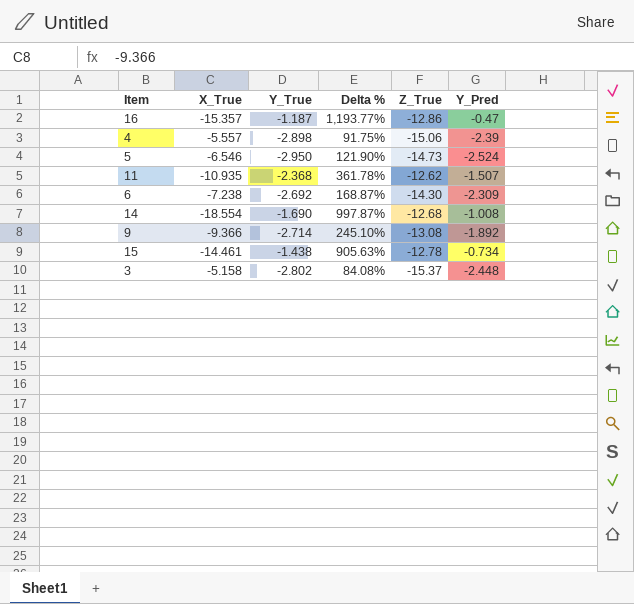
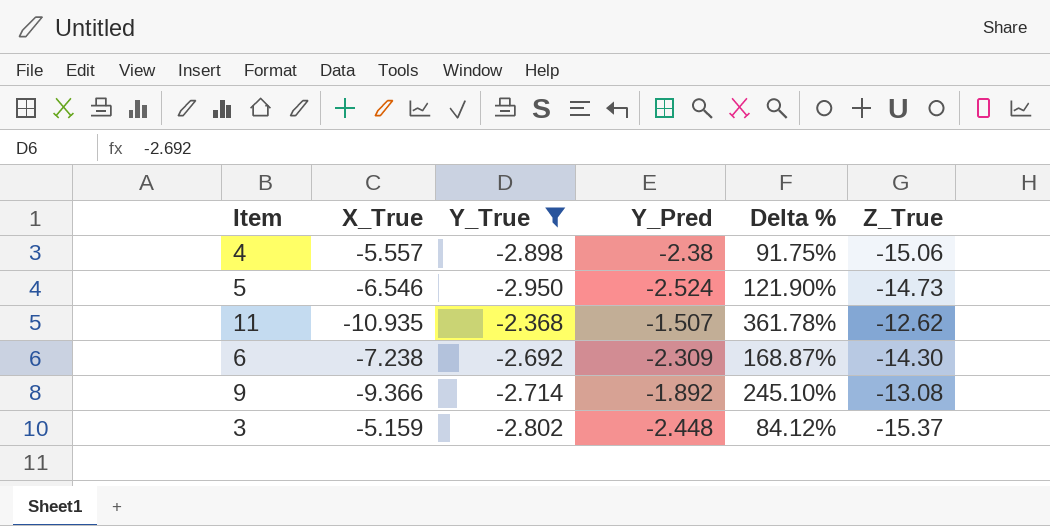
filter: none -> Y_True <= -2.368
column Y_Pred | position: 6 -> 4
4 | Y_Pred: -2.39 -> -2.38
3 | X_True: -5.158 -> -5.159
3 | Delta %: 84.08% -> 84.12%

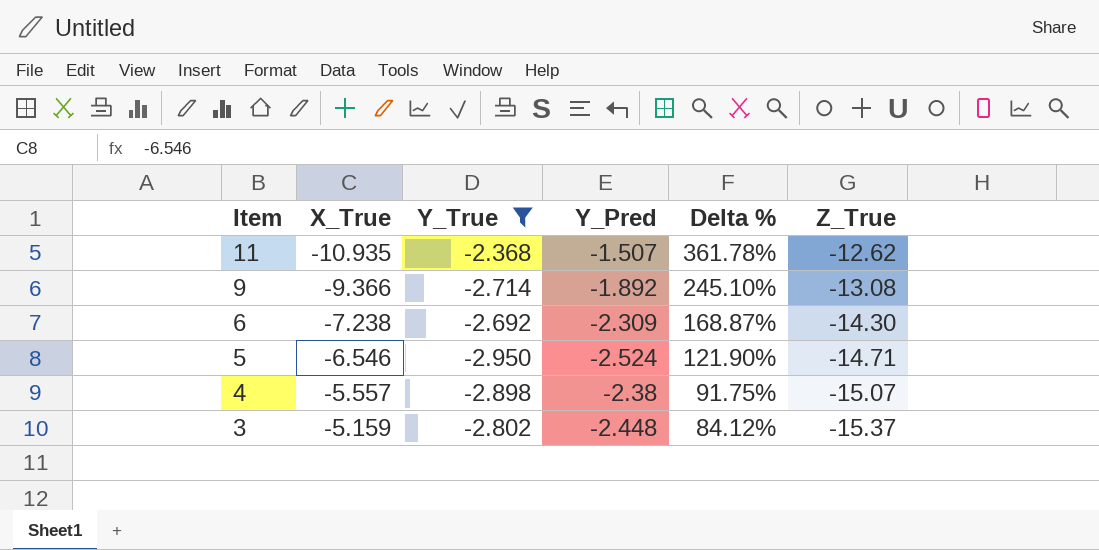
row order: none -> Item descending
5 | Z_True: -14.73 -> -14.71
4 | Z_True: -15.06 -> -15.07

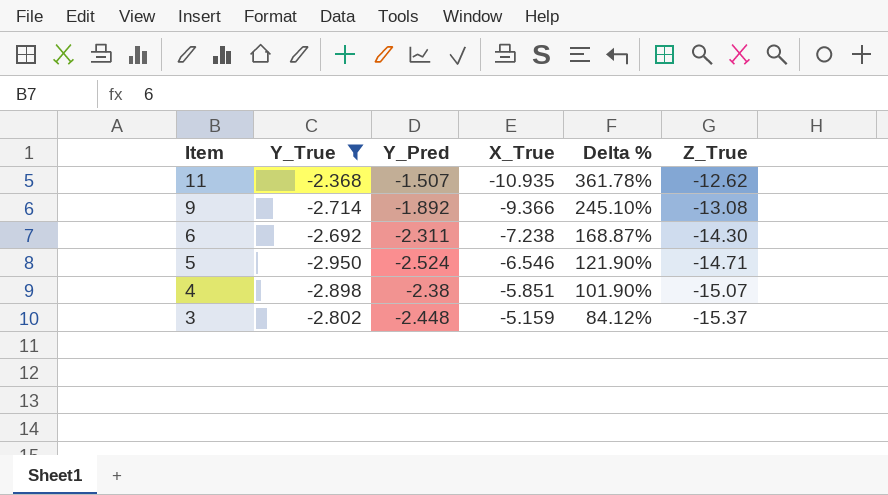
column X_True | position: 2 -> 4
6 | Y_Pred: -2.309 -> -2.311
4 | X_True: -5.557 -> -5.851
4 | Delta %: 91.75% -> 101.90%

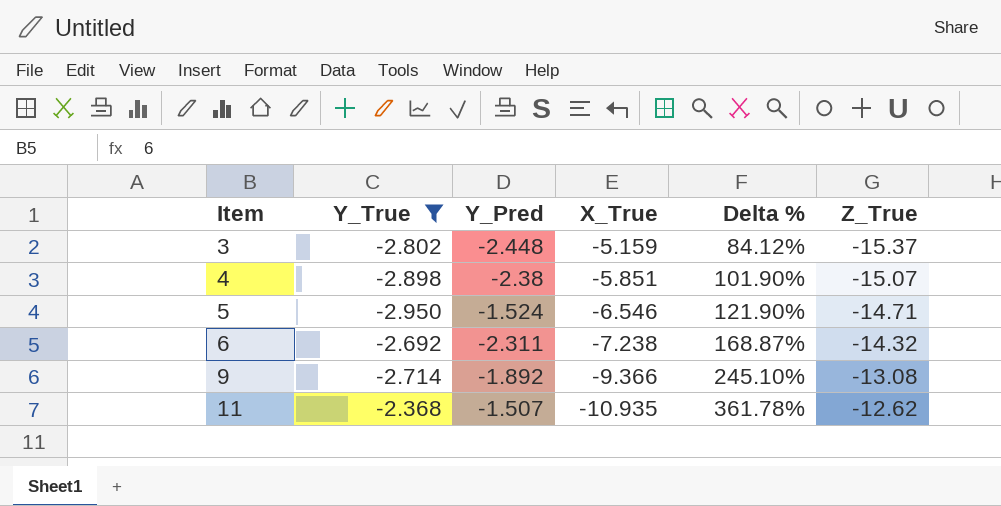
row order: Item descending -> Item ascending
5 | Y_Pred: -2.524 -> -1.524
6 | Z_True: -14.30 -> -14.32

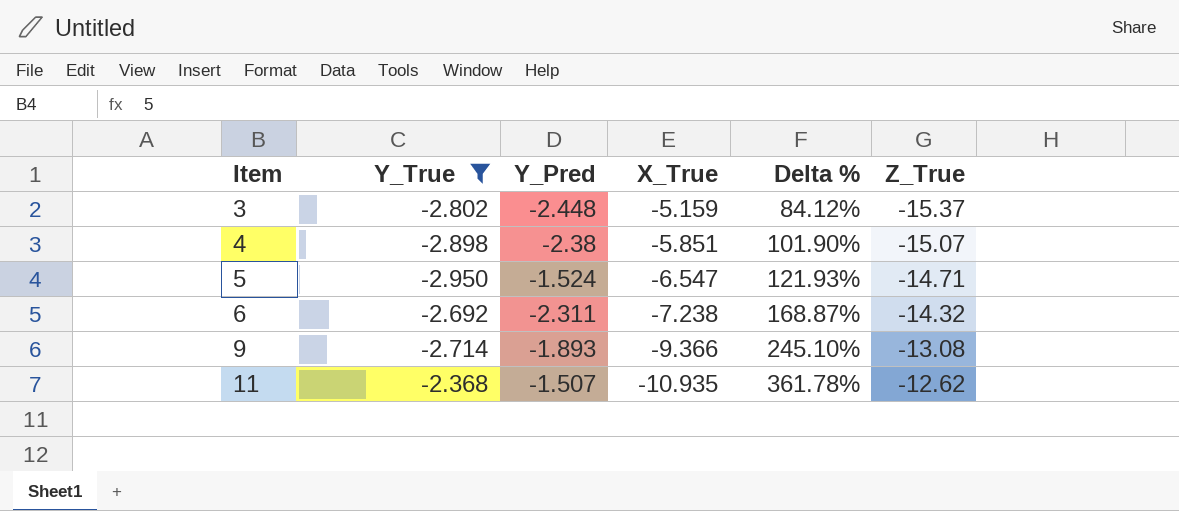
5 | X_True: -6.546 -> -6.547
5 | Delta %: 121.90% -> 121.93%
9 | Y_Pred: -1.892 -> -1.893

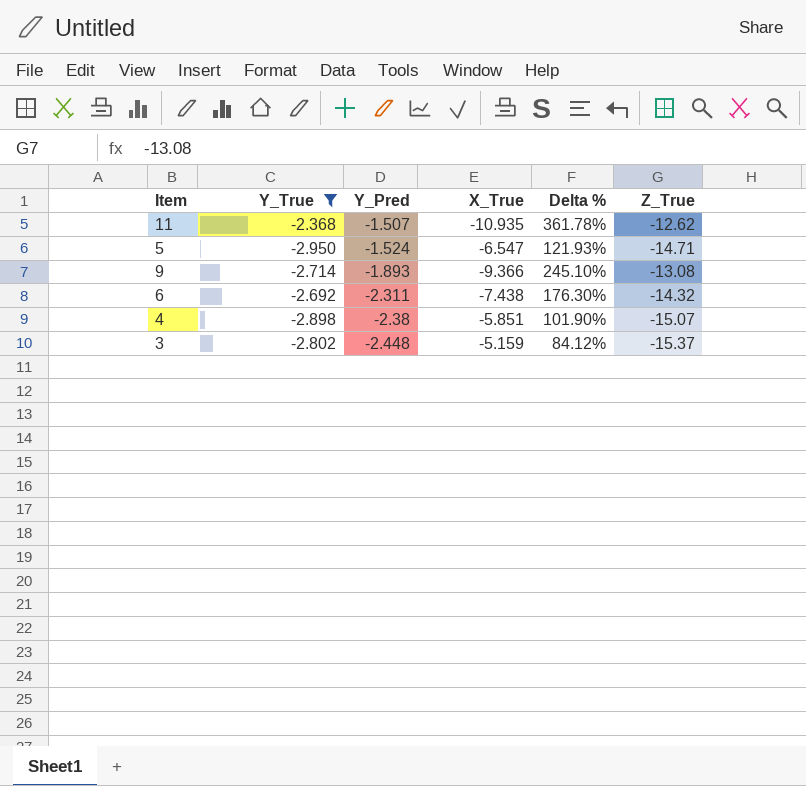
row order: Item ascending -> Y_Pred descending
6 | X_True: -7.238 -> -7.438
6 | Delta %: 168.87% -> 176.30%

